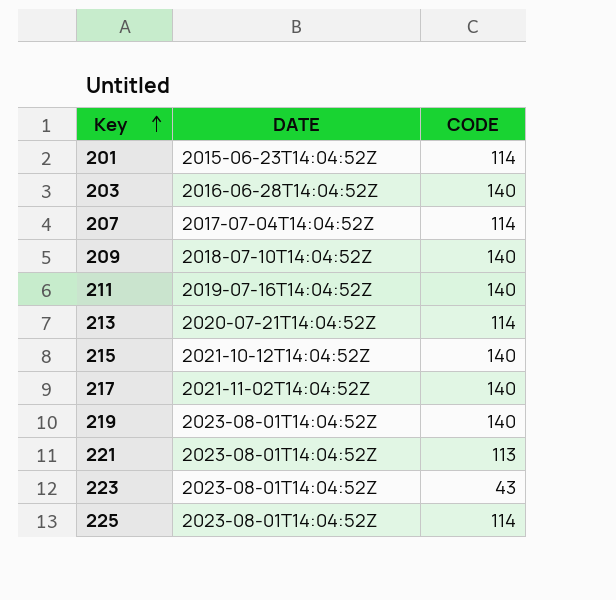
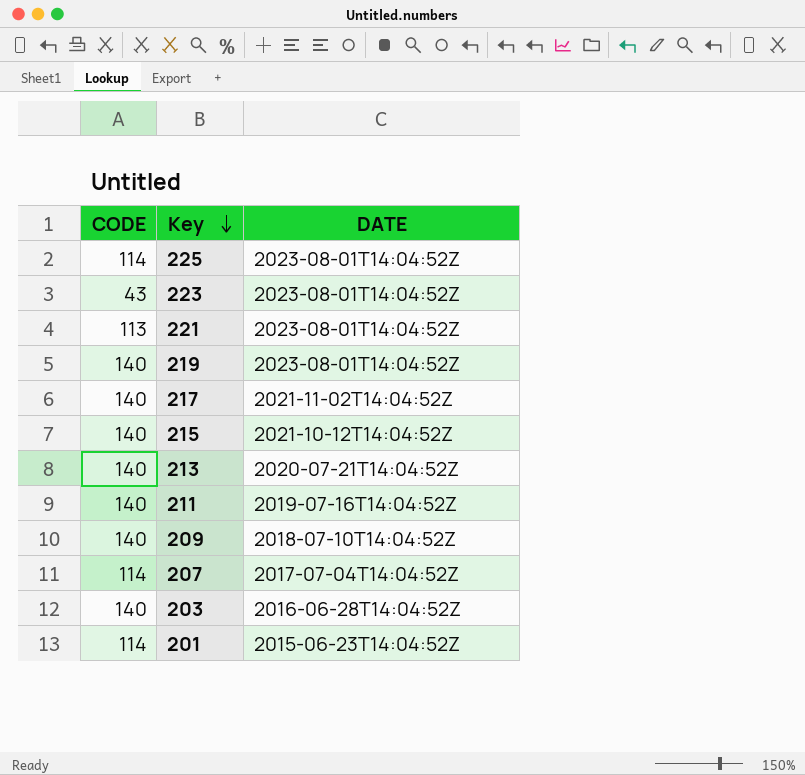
row order: Key ascending -> Key descending
column CODE | position: 3 -> 1
213 | CODE: 114 -> 140

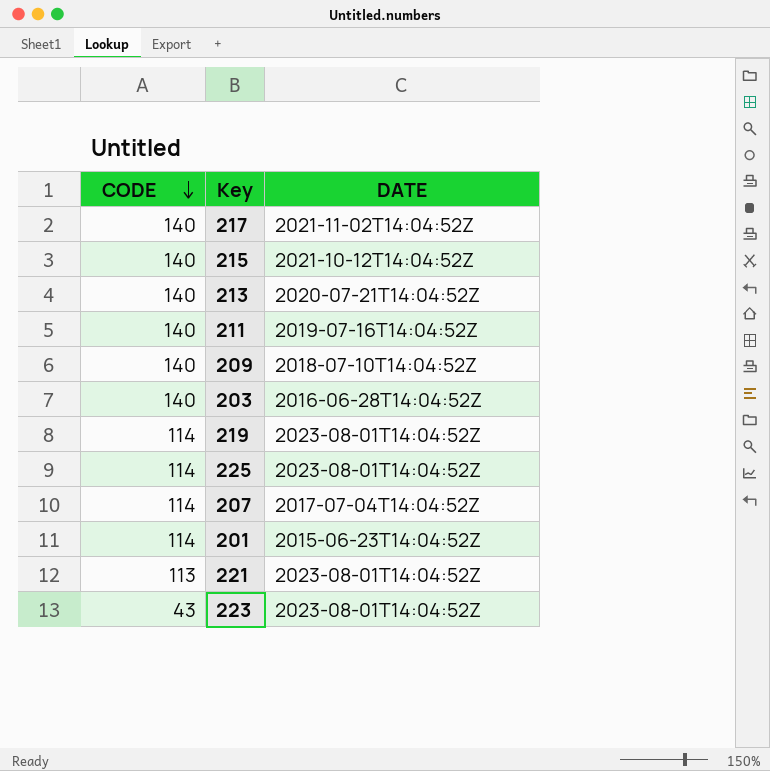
row order: Key descending -> CODE descending
219 | CODE: 140 -> 114

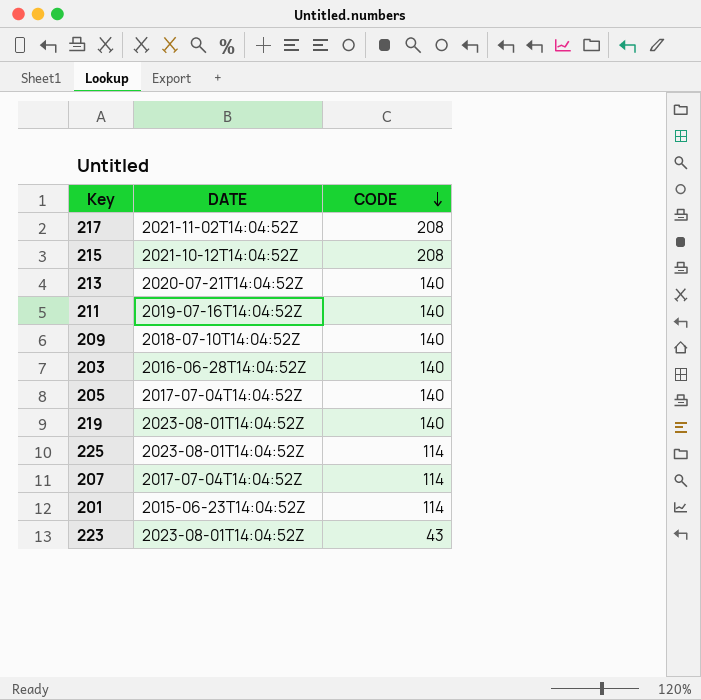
column CODE | position: 1 -> 3
row 221: 113 | 2023-08-01T14:04:52Z -> none
217 | CODE: 140 -> 208
215 | CODE: 140 -> 208
row 205: none -> 2017-07-04T14:04:52Z | 140
219 | CODE: 114 -> 140

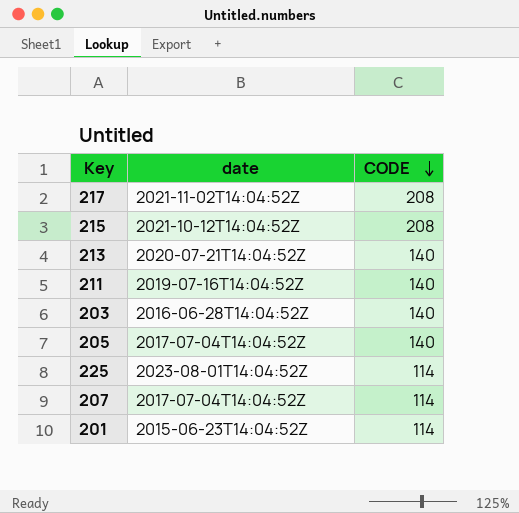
column name: DATE -> date
row 209: 2018-07-10T14:04:52Z | 140 -> none
row 219: 2023-08-01T14:04:52Z | 140 -> none
row 223: 2023-08-01T14:04:52Z | 43 -> none

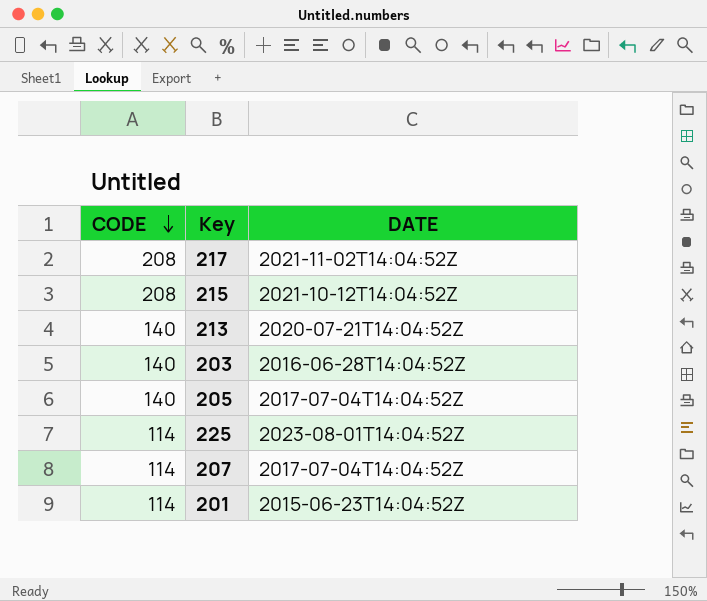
column CODE | position: 3 -> 1
column name: date -> DATE
row 211: 2019-07-16T14:04:52Z | 140 -> none

